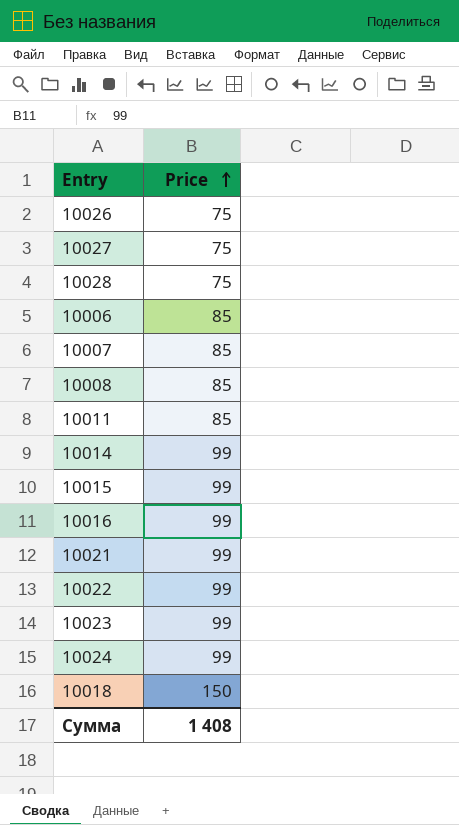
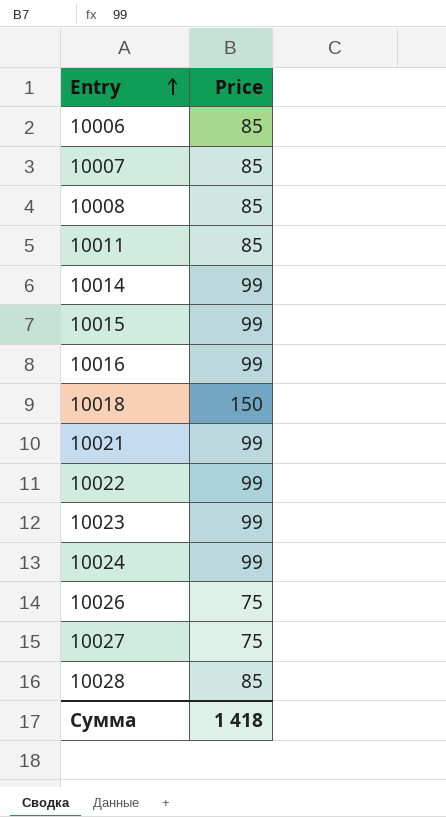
row order: Price ascending -> Entry ascending
10028 | Price: 75 -> 85
Сумма | Price: 1 408 -> 1 418

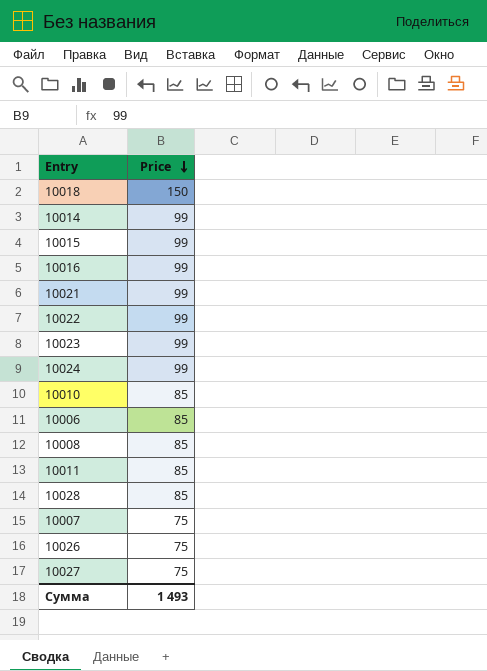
row order: Entry ascending -> Price descending
row 10010: none -> 85
10007 | Price: 85 -> 75
Сумма | Price: 1 418 -> 1 493

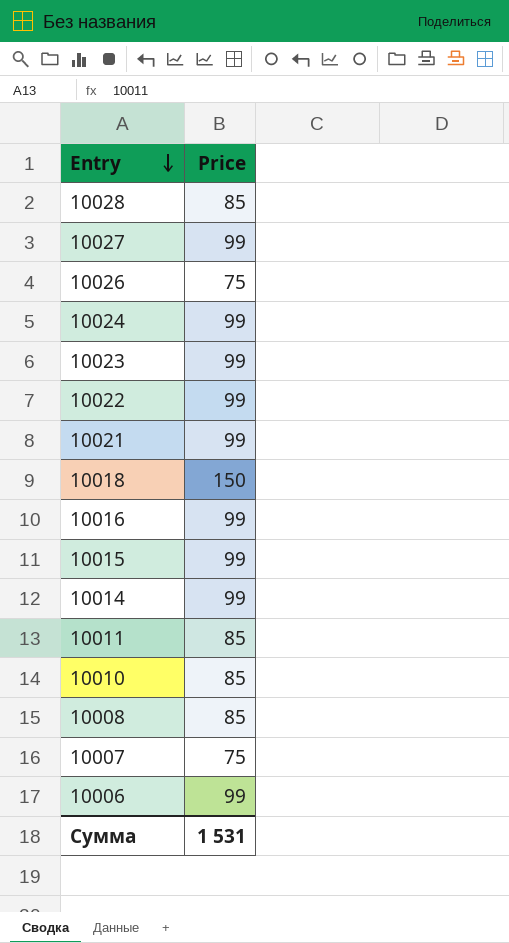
row order: Price descending -> Entry descending
10027 | Price: 75 -> 99
10006 | Price: 85 -> 99
Сумма | Price: 1 493 -> 1 531

